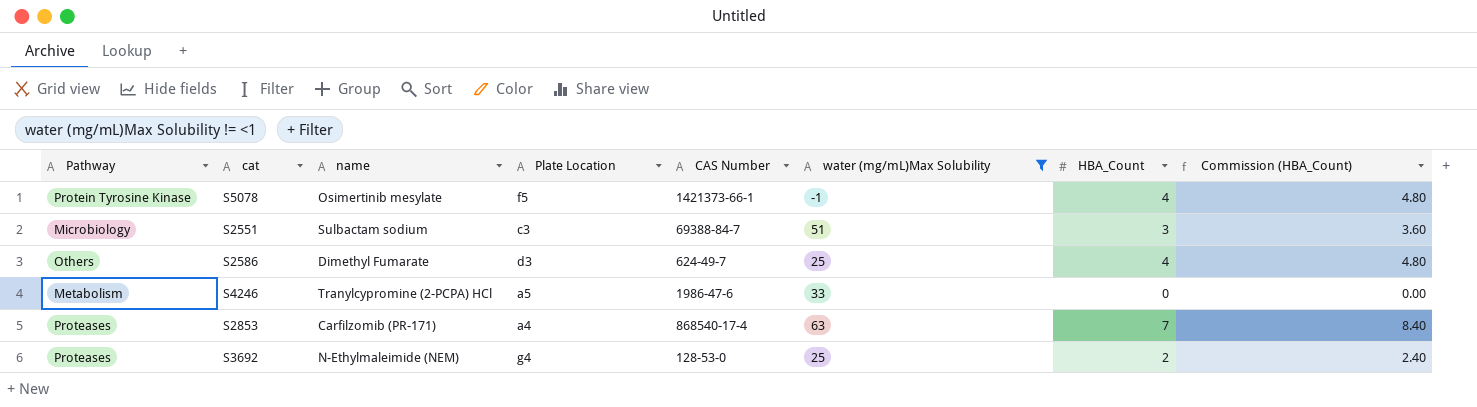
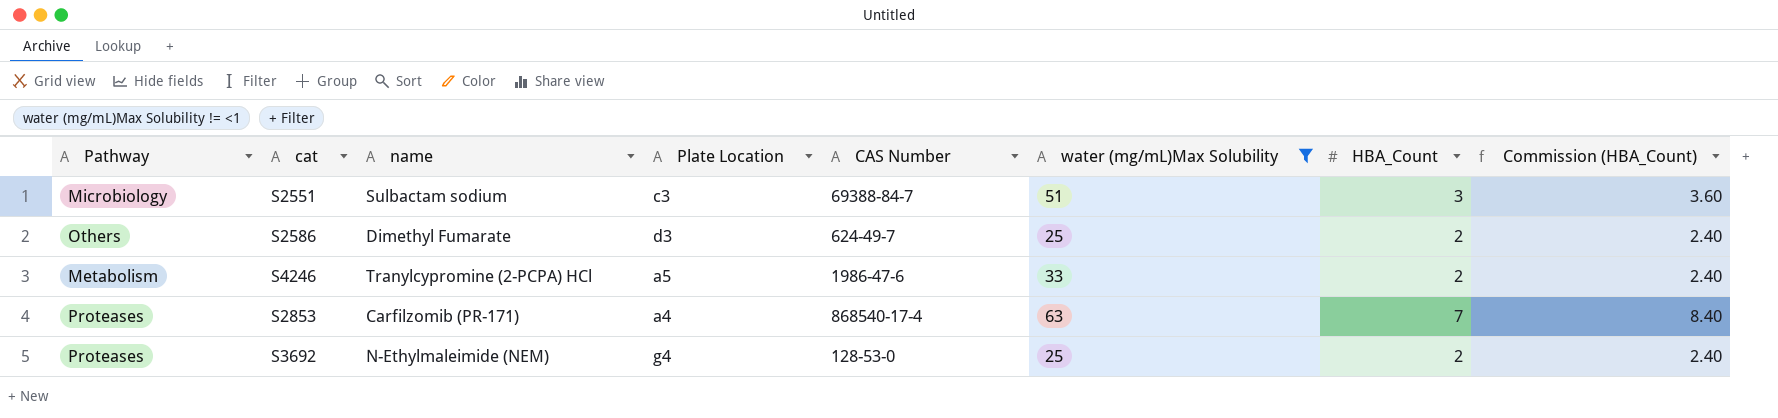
row S5078: Protein Tyrosine Kinase | Osimertinib mesylate | f5 | 1421373-66-1 | -1 | 4 | 4.80 -> none
S2586 | HBA_Count: 4 -> 2
S2586 | Commission (HBA_Count): 4.80 -> 2.40
S4246 | HBA_Count: 0 -> 2
S4246 | Commission (HBA_Count): 0.00 -> 2.40

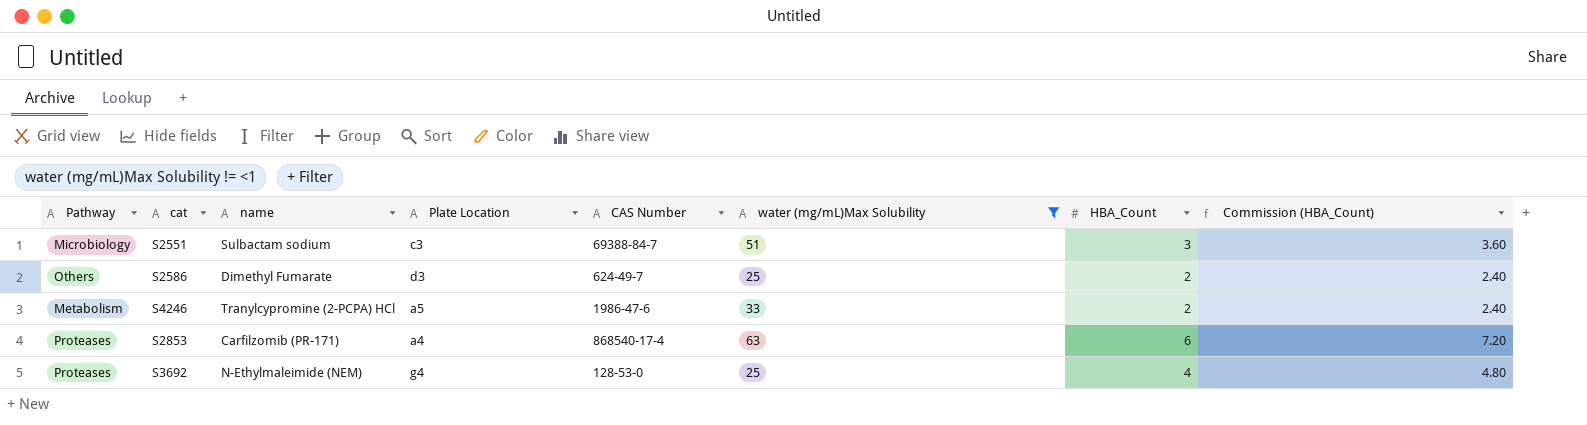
S2853 | HBA_Count: 7 -> 6
S2853 | Commission (HBA_Count): 8.40 -> 7.20
S3692 | HBA_Count: 2 -> 4
S3692 | Commission (HBA_Count): 2.40 -> 4.80

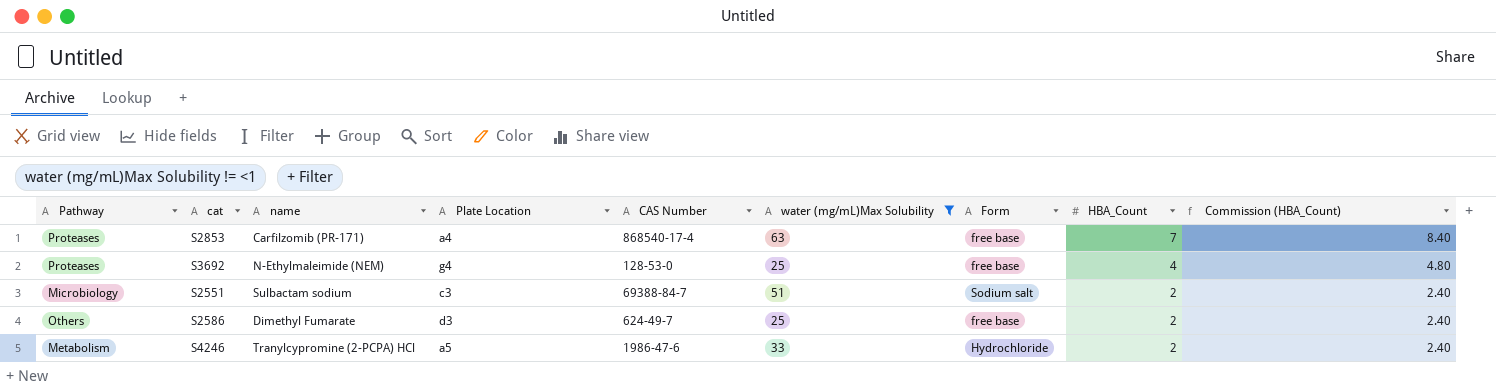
row order: none -> HBA_Count descending
column Form | position: none -> 7
S2853 | HBA_Count: 6 -> 7
S2853 | Commission (HBA_Count): 7.20 -> 8.40
S2551 | HBA_Count: 3 -> 2
S2551 | Commission (HBA_Count): 3.60 -> 2.40

